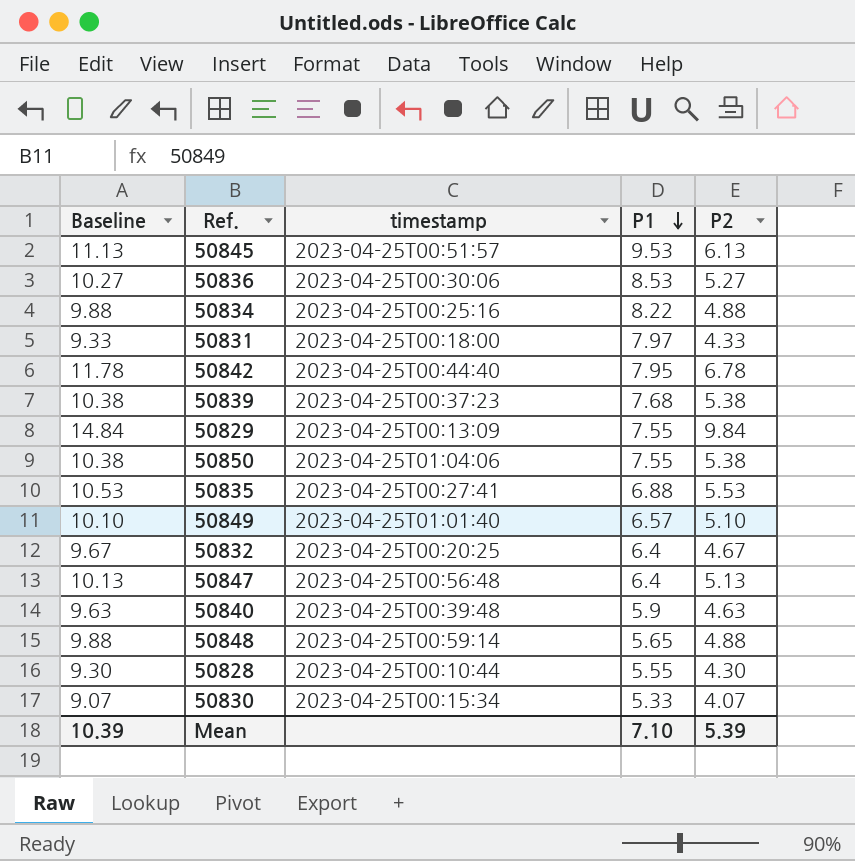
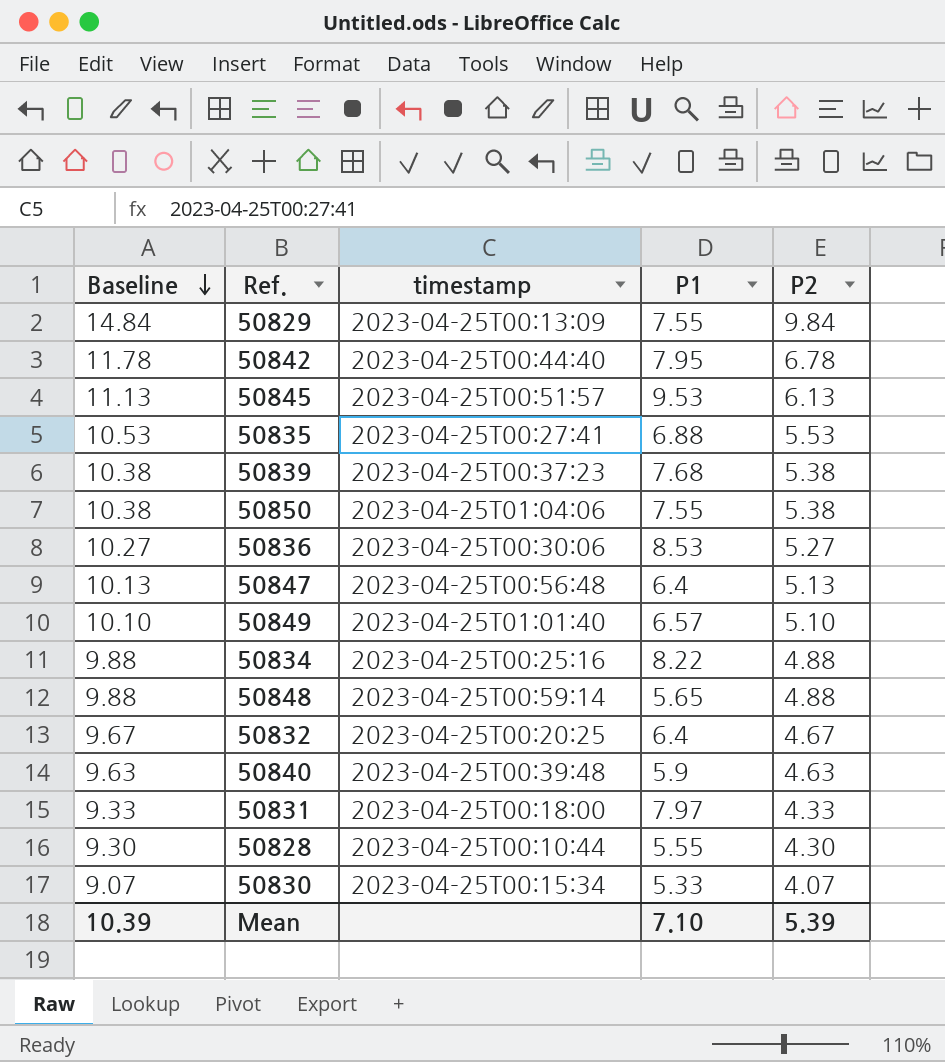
row order: P1 descending -> Baseline descending

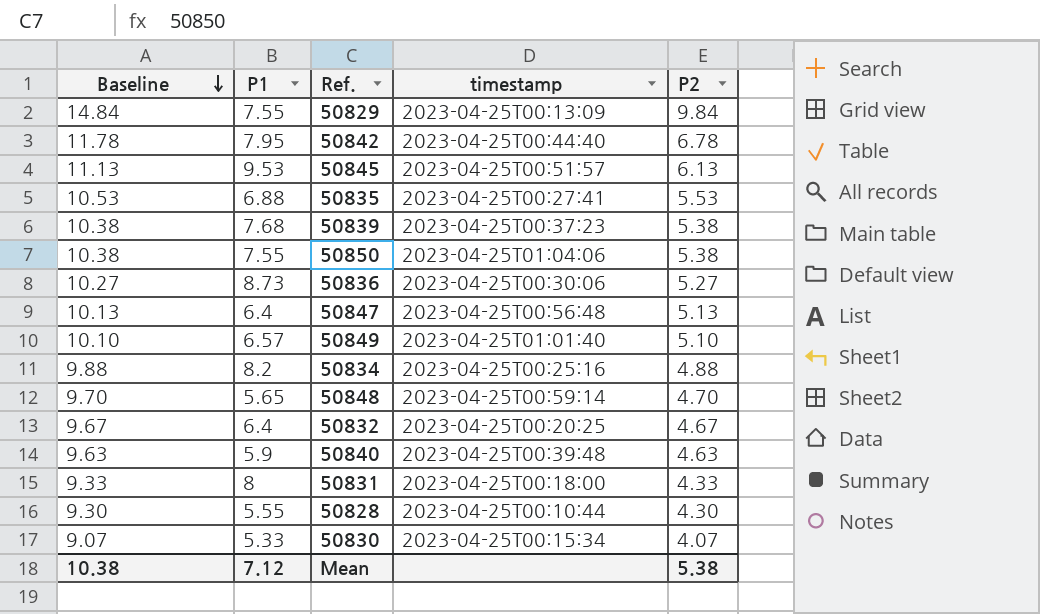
column P1 | position: 4 -> 2
50836 | P1: 8.53 -> 8.73
50834 | P1: 8.22 -> 8.2
50848 | Baseline: 9.88 -> 9.70
50848 | P2: 4.88 -> 4.70
50831 | P1: 7.97 -> 8
Mean | Baseline: 10.39 -> 10.38
Mean | P1: 7.10 -> 7.12
Mean | P2: 5.39 -> 5.38

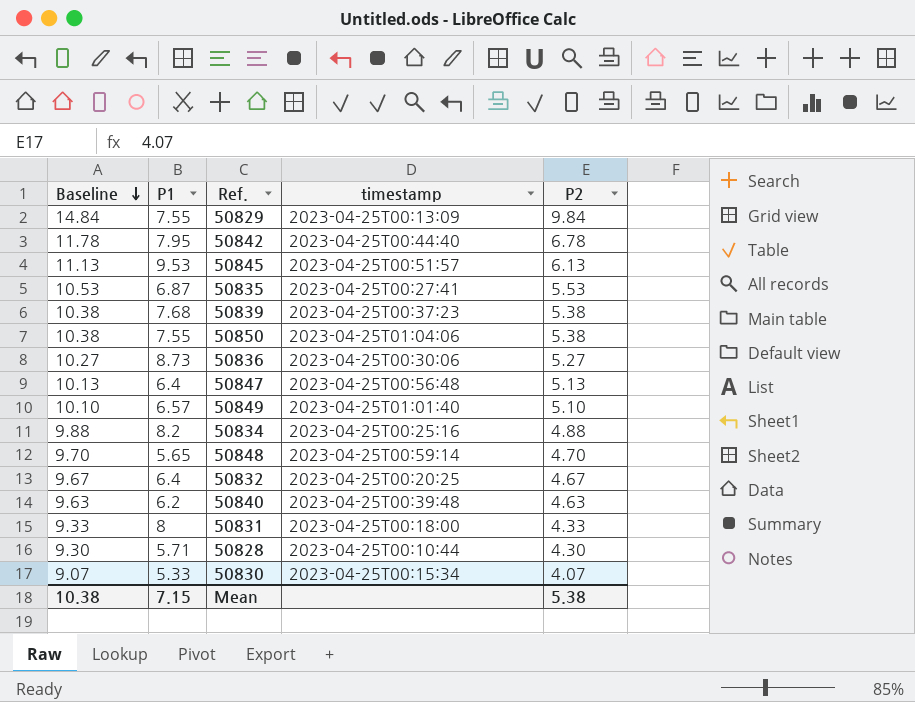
50835 | P1: 6.88 -> 6.87
50840 | P1: 5.9 -> 6.2
50828 | P1: 5.55 -> 5.71
Mean | P1: 7.12 -> 7.15

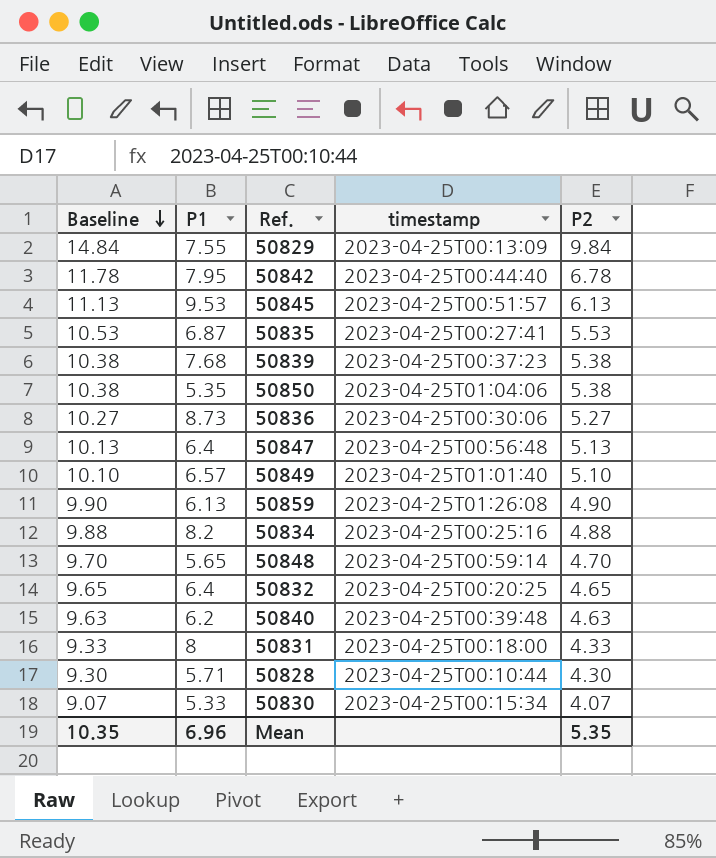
50850 | P1: 7.55 -> 5.35
row 50859: none -> 9.90 | 6.13 | 2023-04-25T01:26:08 | 4.90
50832 | Baseline: 9.67 -> 9.65
50832 | P2: 4.67 -> 4.65
Mean | Baseline: 10.38 -> 10.35
Mean | P1: 7.15 -> 6.96
Mean | P2: 5.38 -> 5.35

